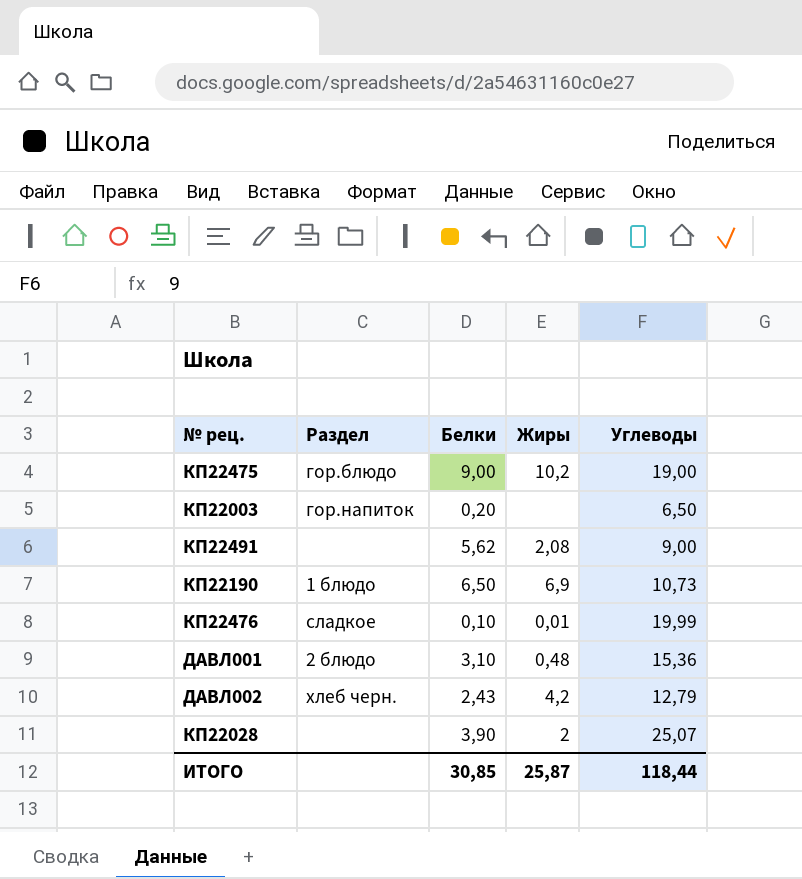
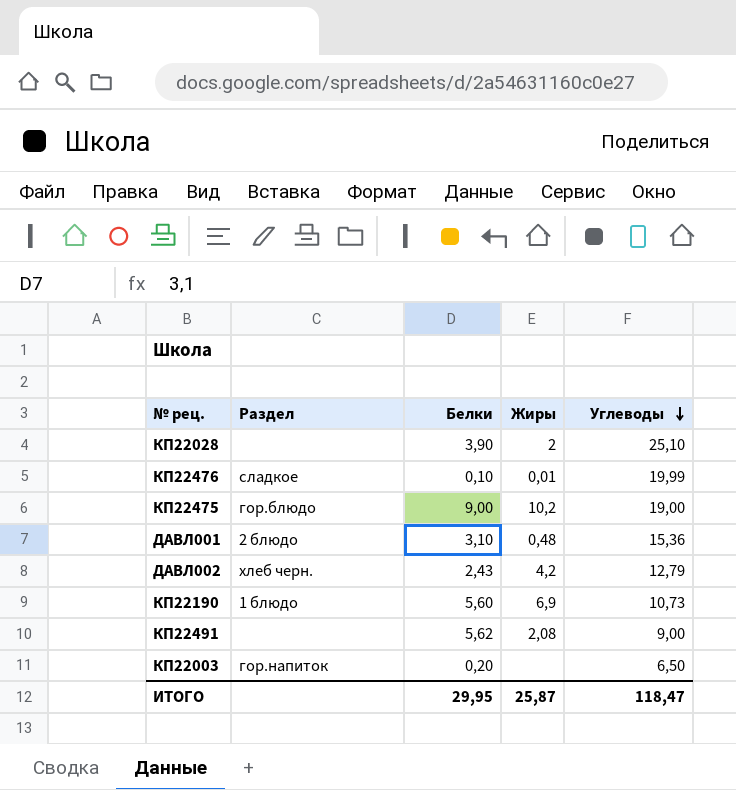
row order: none -> Углеводы descending
КП22028 | Углеводы: 25,07 -> 25,10
КП22190 | Белки: 6,50 -> 5,60
ИТОГО | Белки: 30,85 -> 29,95
ИТОГО | Углеводы: 118,44 -> 118,47

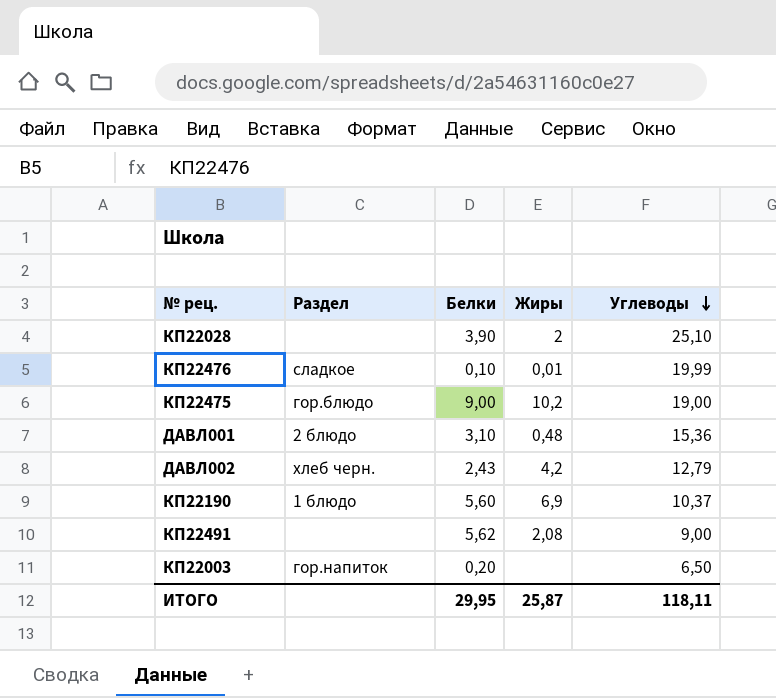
КП22190 | Углеводы: 10,73 -> 10,37
ИТОГО | Углеводы: 118,47 -> 118,11

